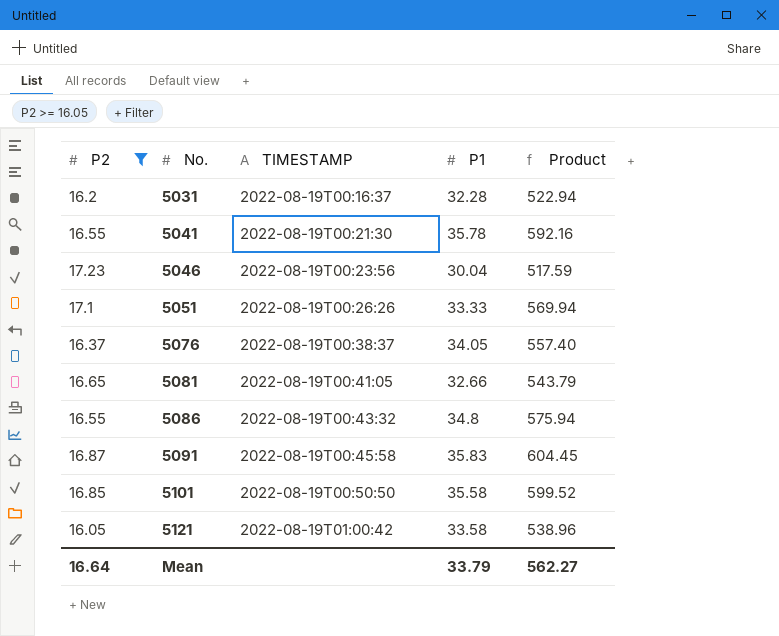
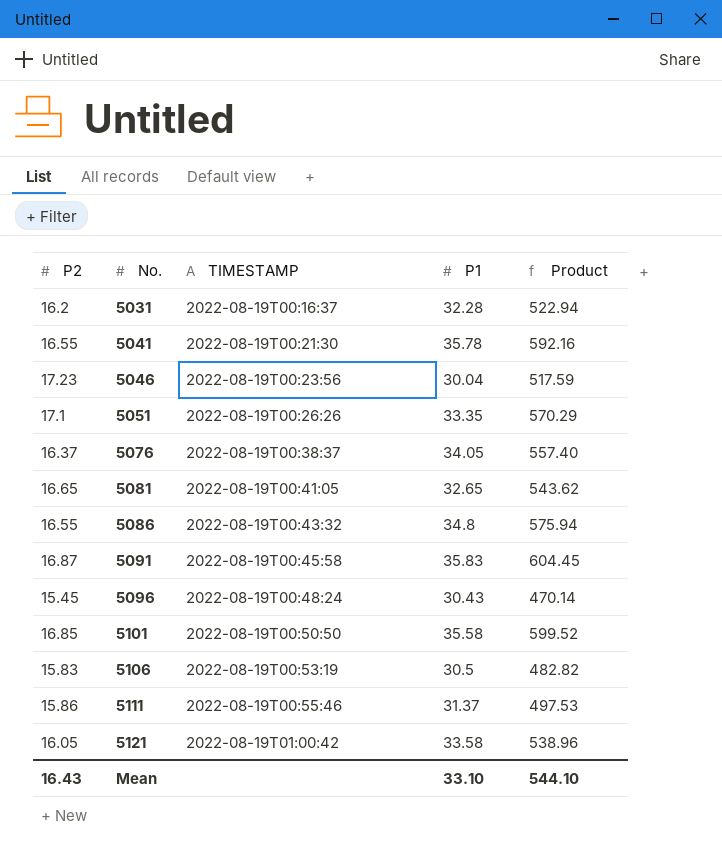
filter: P2 >= 16.05 -> none
5051 | P1: 33.33 -> 33.35
5051 | Product: 569.94 -> 570.29
5081 | P1: 32.66 -> 32.65
5081 | Product: 543.79 -> 543.62
Mean | P2: 16.64 -> 16.43
Mean | P1: 33.79 -> 33.10
Mean | Product: 562.27 -> 544.10

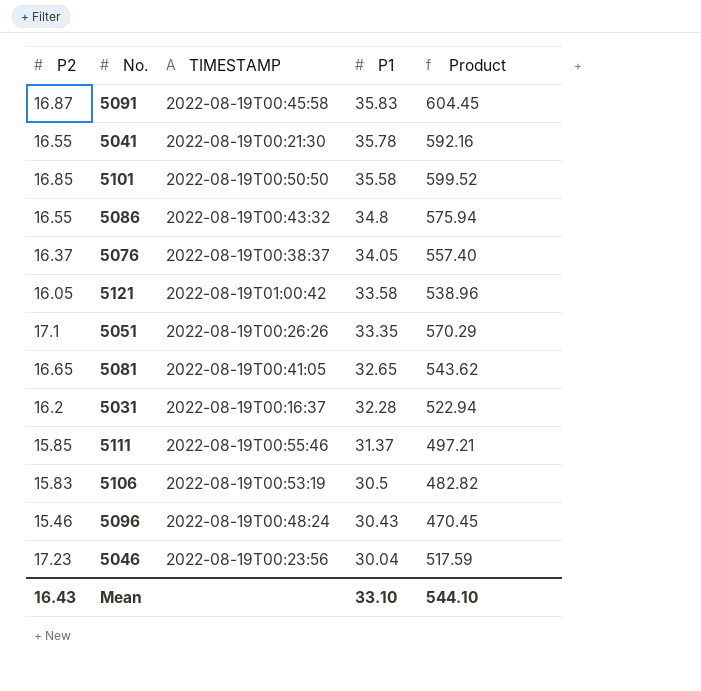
row order: No. ascending -> P1 descending
5111 | P2: 15.86 -> 15.85
5111 | Product: 497.53 -> 497.21
5096 | P2: 15.45 -> 15.46
5096 | Product: 470.14 -> 470.45

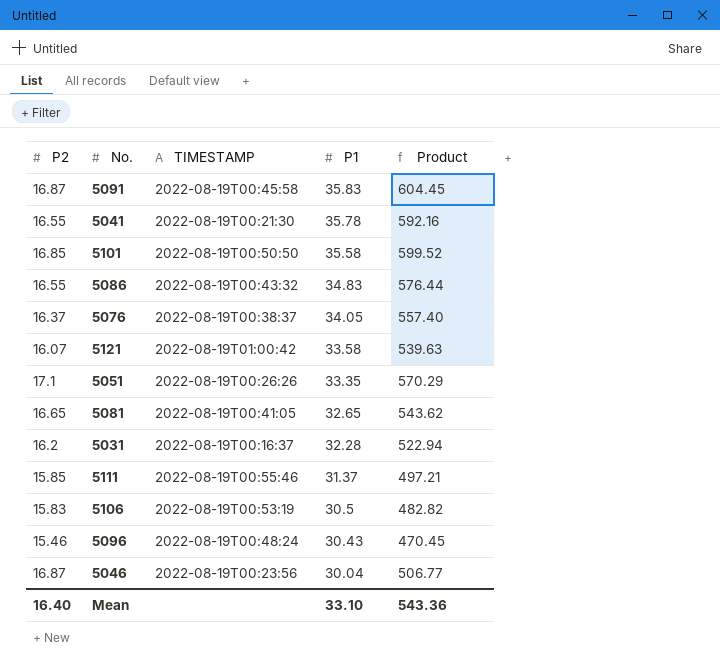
5086 | P1: 34.8 -> 34.83
5086 | Product: 575.94 -> 576.44
5121 | P2: 16.05 -> 16.07
5121 | Product: 538.96 -> 539.63
5046 | P2: 17.23 -> 16.87
5046 | Product: 517.59 -> 506.77
Mean | P2: 16.43 -> 16.40
Mean | Product: 544.10 -> 543.36

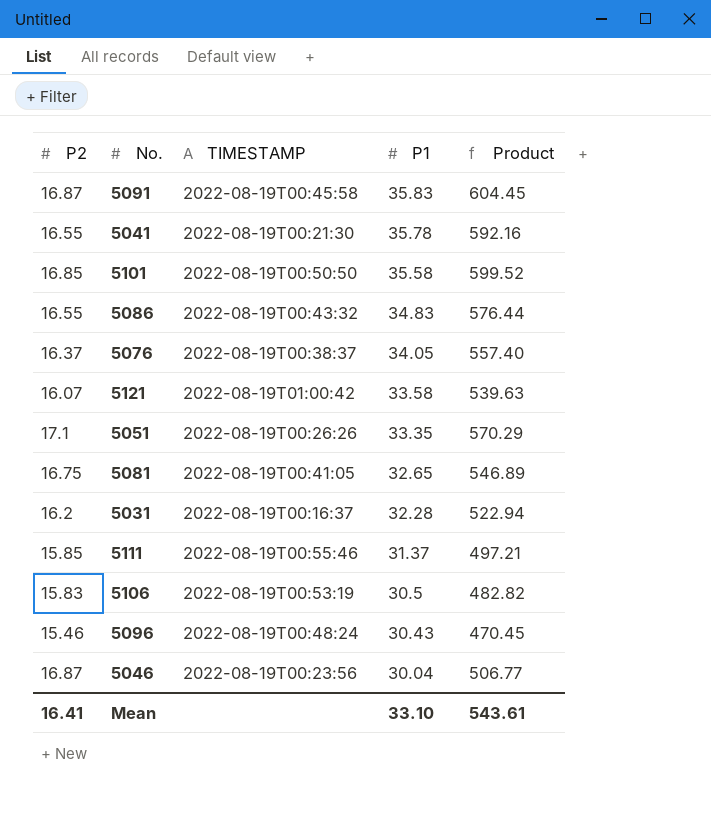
5081 | P2: 16.65 -> 16.75
5081 | Product: 543.62 -> 546.89
Mean | P2: 16.40 -> 16.41
Mean | Product: 543.36 -> 543.61

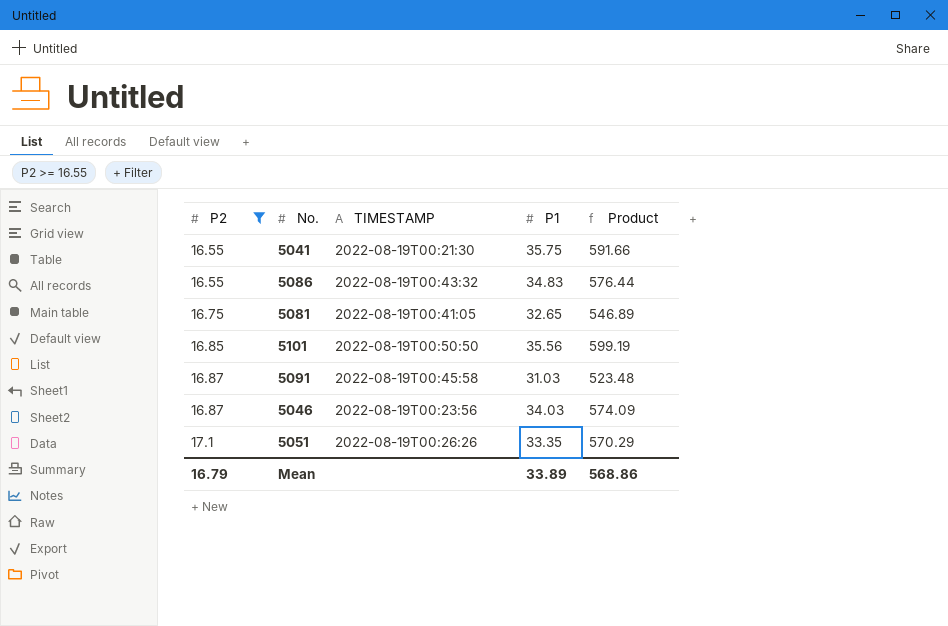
filter: none -> P2 >= 16.55
row order: P1 descending -> P2 ascending
5041 | P1: 35.78 -> 35.75
5041 | Product: 592.16 -> 591.66
5101 | P1: 35.58 -> 35.56
5101 | Product: 599.52 -> 599.19
5091 | P1: 35.83 -> 31.03
5091 | Product: 604.45 -> 523.48
5046 | P1: 30.04 -> 34.03
5046 | Product: 506.77 -> 574.09
Mean | P2: 16.41 -> 16.79
Mean | P1: 33.10 -> 33.89
Mean | Product: 543.61 -> 568.86

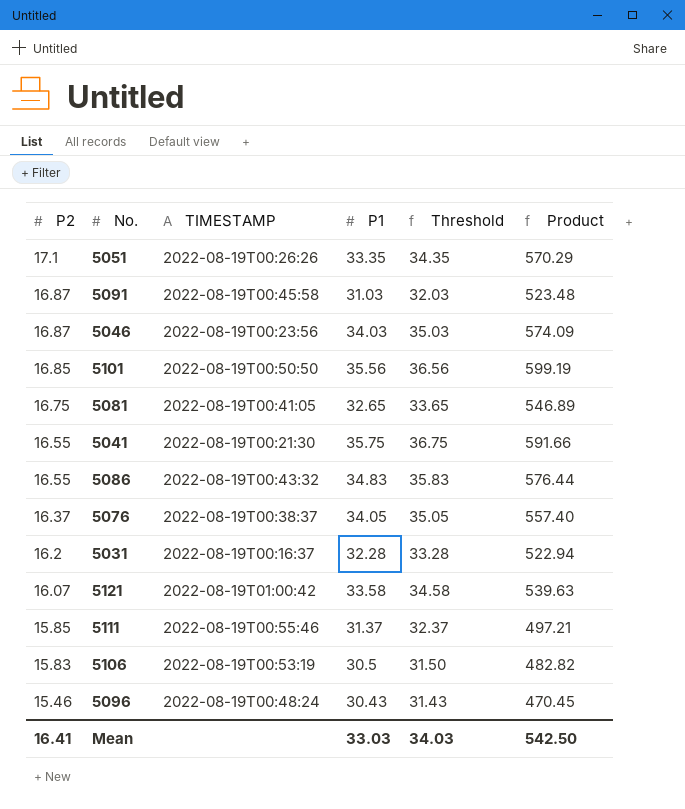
filter: P2 >= 16.55 -> none
row order: P2 ascending -> P2 descending
column Threshold | formula: none -> [P1] + 1
Mean | P2: 16.79 -> 16.41
Mean | P1: 33.89 -> 33.03
Mean | Product: 568.86 -> 542.50

